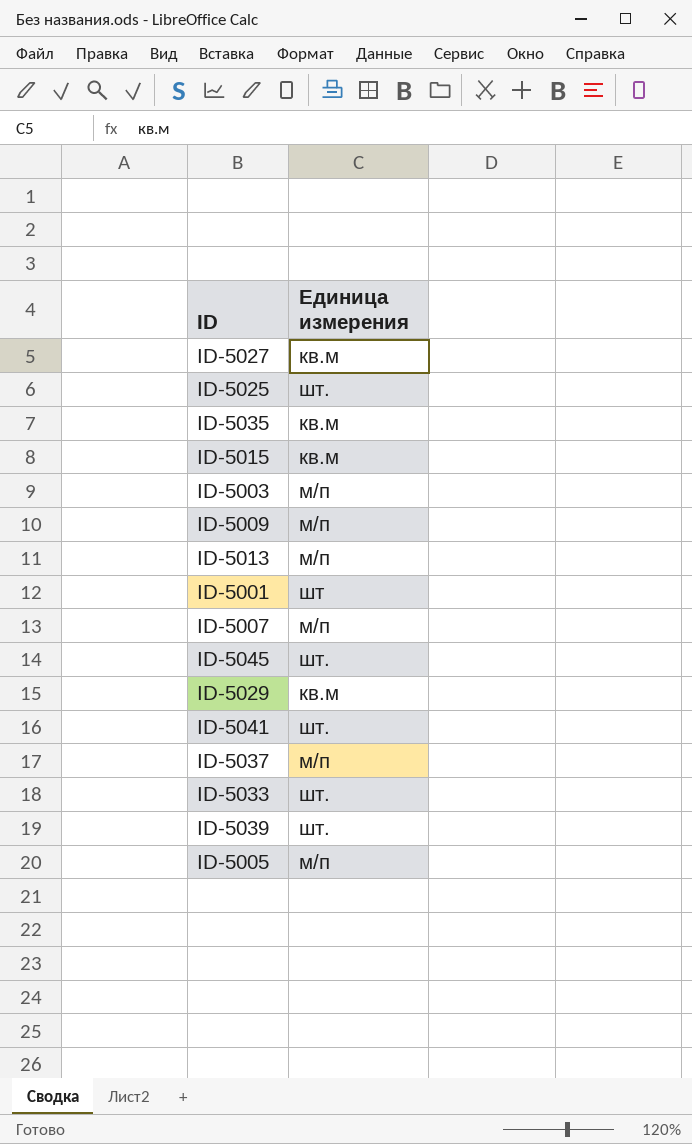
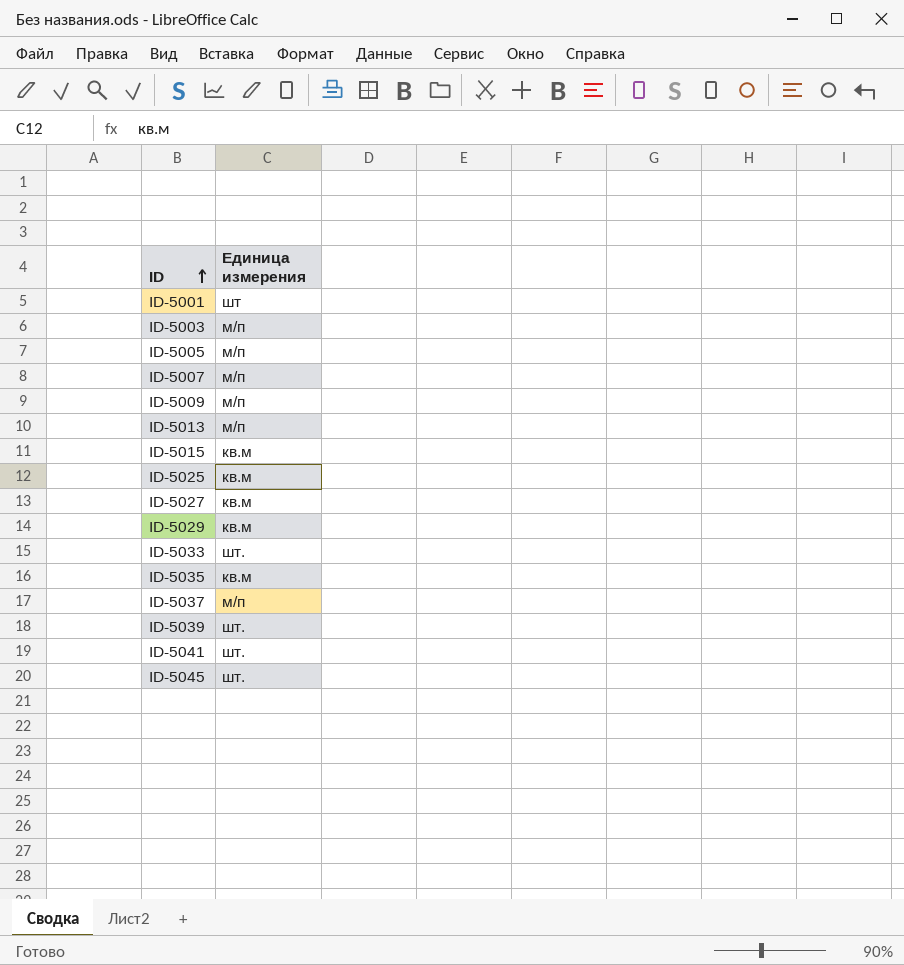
row order: none -> ID ascending
ID-5025 | Единица измерения: шт. -> кв.м

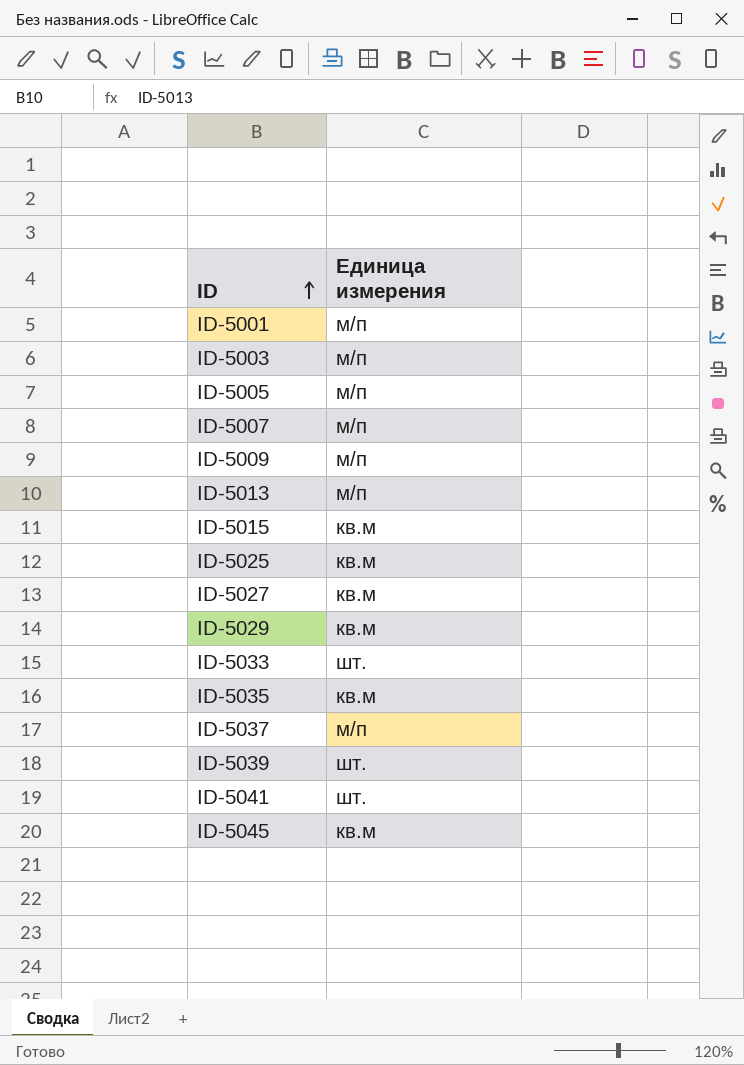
ID-5001 | Единица измерения: шт -> м/п
ID-5045 | Единица измерения: шт. -> кв.м

